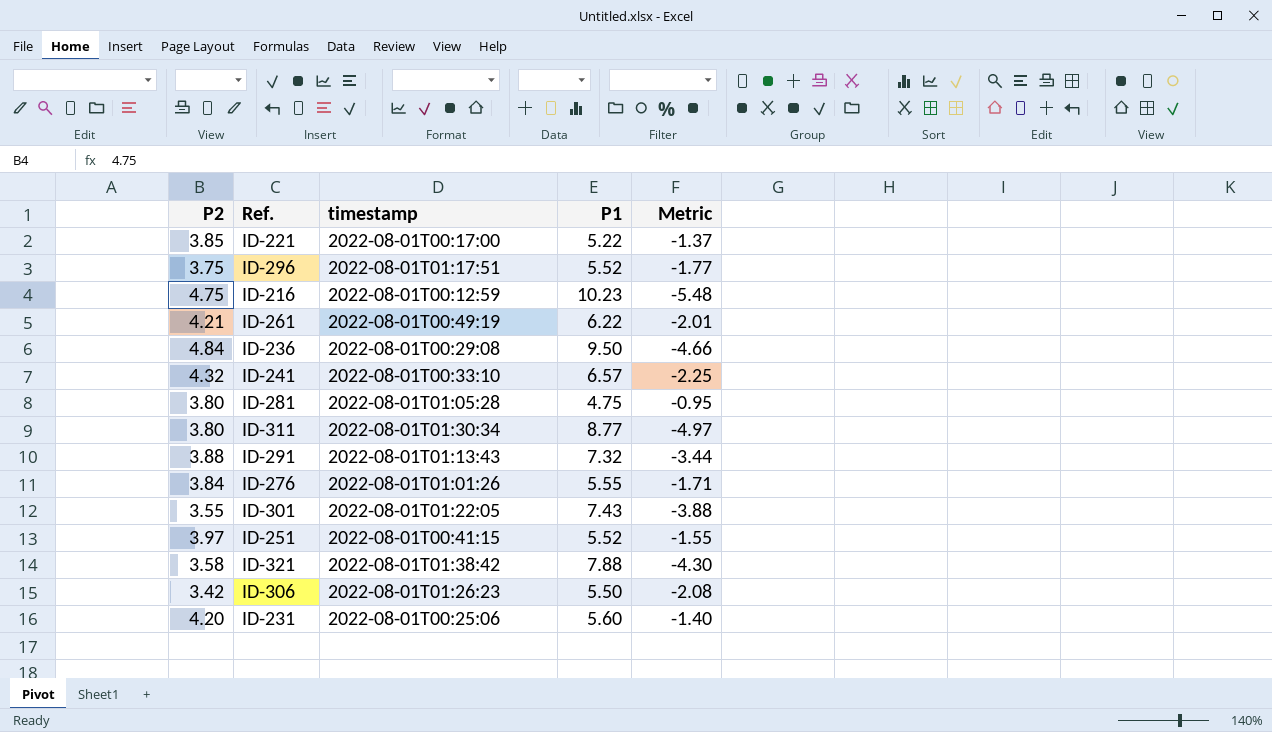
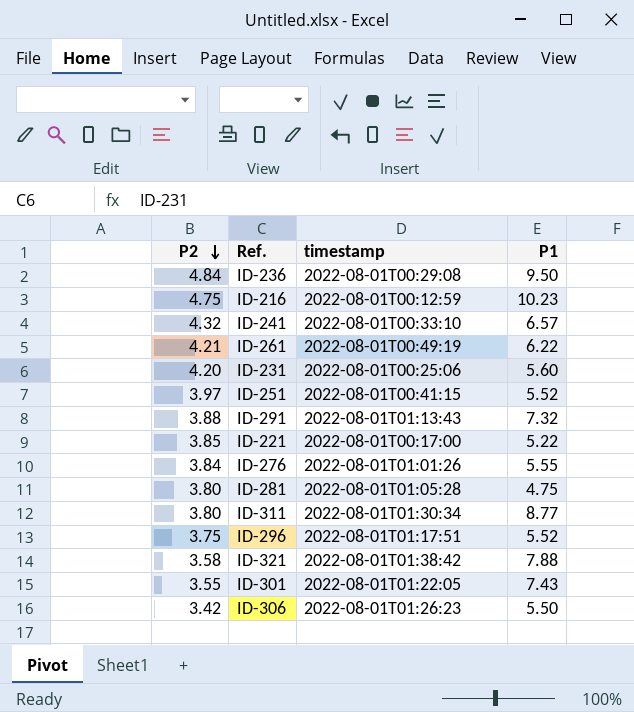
row order: none -> P2 descending
column Metric | formula: [P2] - [P1] -> none

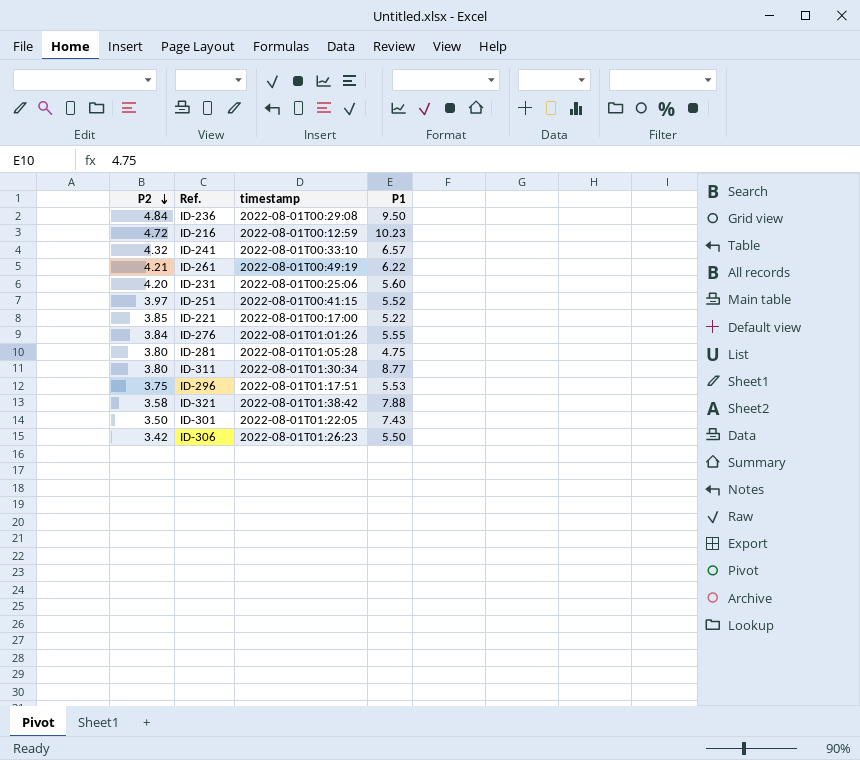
row ID-291: 3.88 | 2022-08-01T01:13:43 | 7.32 -> none
ID-216 | P2: 4.75 -> 4.72
ID-296 | P1: 5.52 -> 5.53
ID-301 | P2: 3.55 -> 3.50

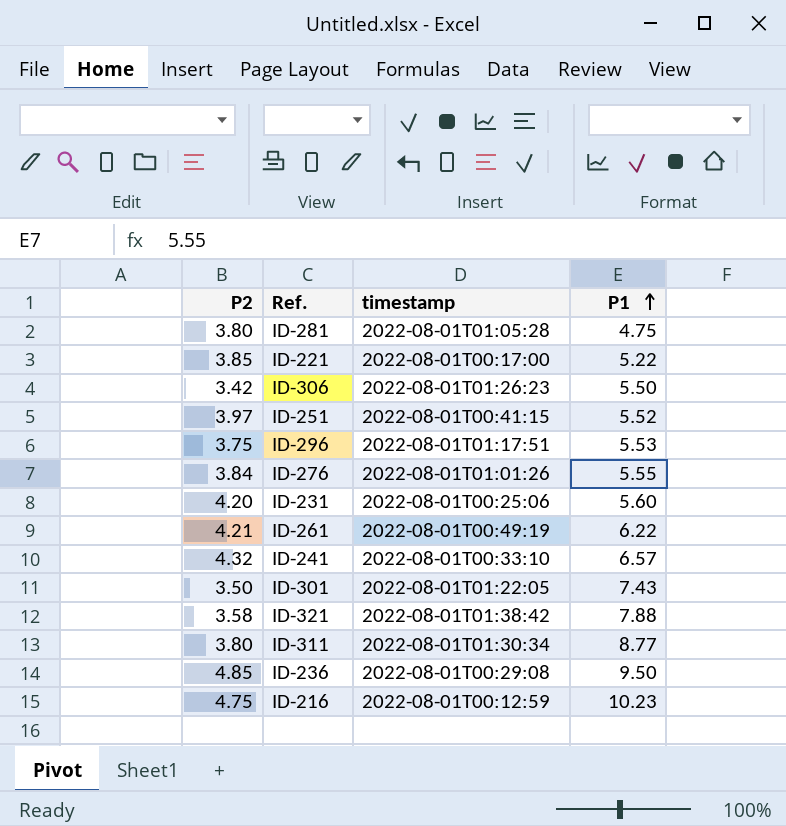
row order: P2 descending -> P1 ascending
ID-236 | P2: 4.84 -> 4.85
ID-216 | P2: 4.72 -> 4.75

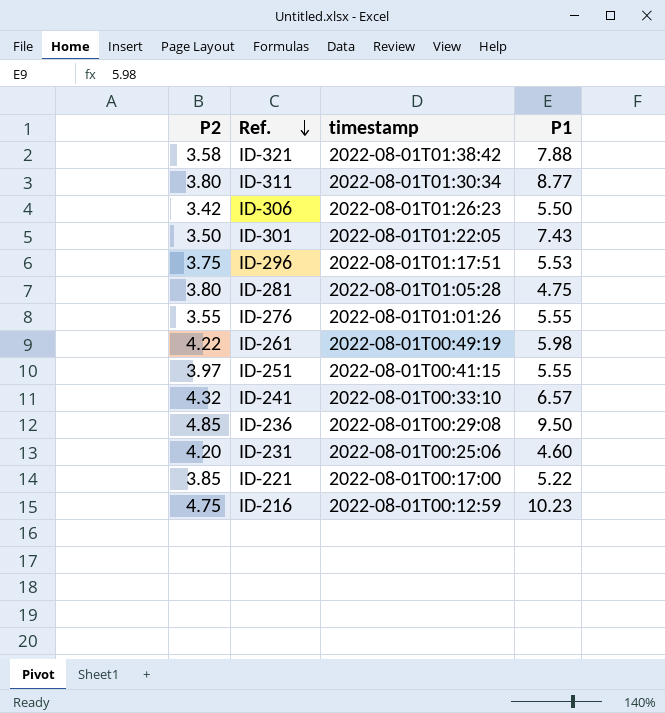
row order: P1 ascending -> Ref. descending
ID-276 | P2: 3.84 -> 3.55
ID-261 | P2: 4.21 -> 4.22
ID-261 | P1: 6.22 -> 5.98
ID-251 | P1: 5.52 -> 5.55
ID-231 | P1: 5.60 -> 4.60

